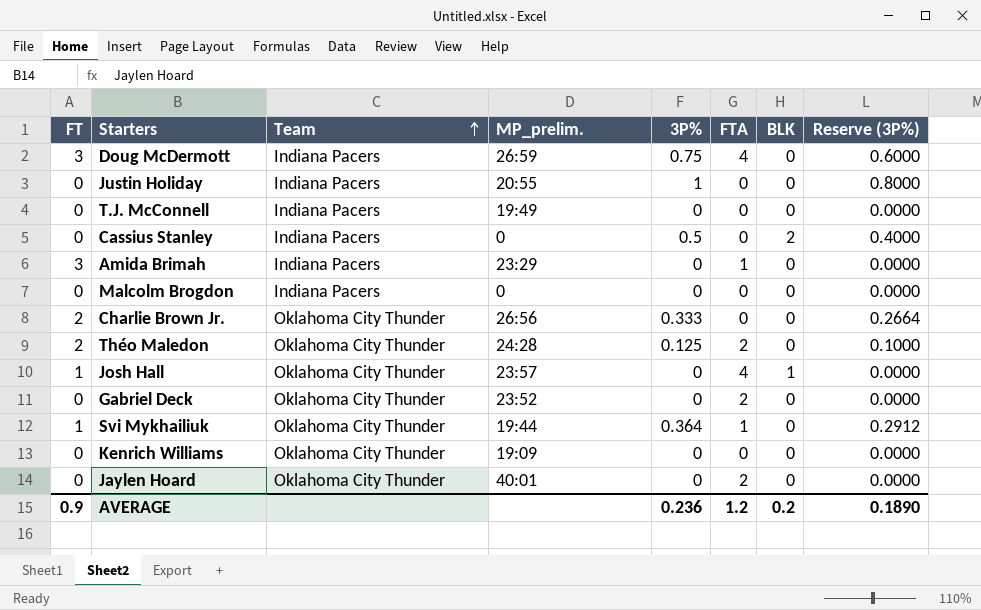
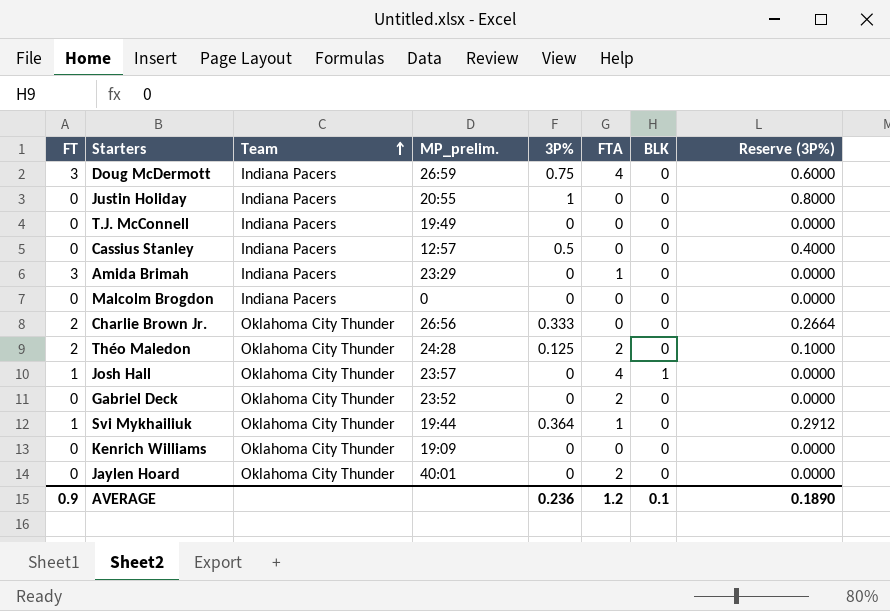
Cassius Stanley | MP_prelim.: 0 -> 12:57
Cassius Stanley | BLK: 2 -> 0
AVERAGE | BLK: 0.2 -> 0.1

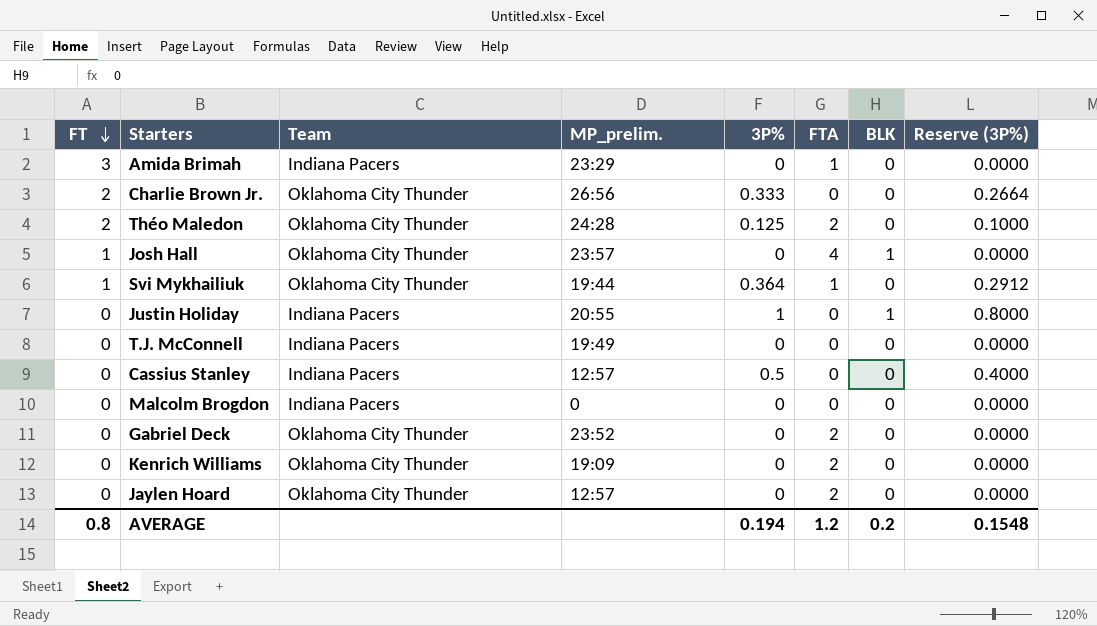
row order: Team ascending -> FT descending
row Doug McDermott: 3 | Indiana Pacers | 26:59 | 0.75 | 4 | 0 | 0.6000 -> none
Justin Holiday | BLK: 0 -> 1
Kenrich Williams | FTA: 0 -> 2
Jaylen Hoard | MP_prelim.: 40:01 -> 12:57
AVERAGE | FT: 0.9 -> 0.8
AVERAGE | 3P%: 0.236 -> 0.194
AVERAGE | BLK: 0.1 -> 0.2
AVERAGE | Reserve (3P%): 0.1890 -> 0.1548

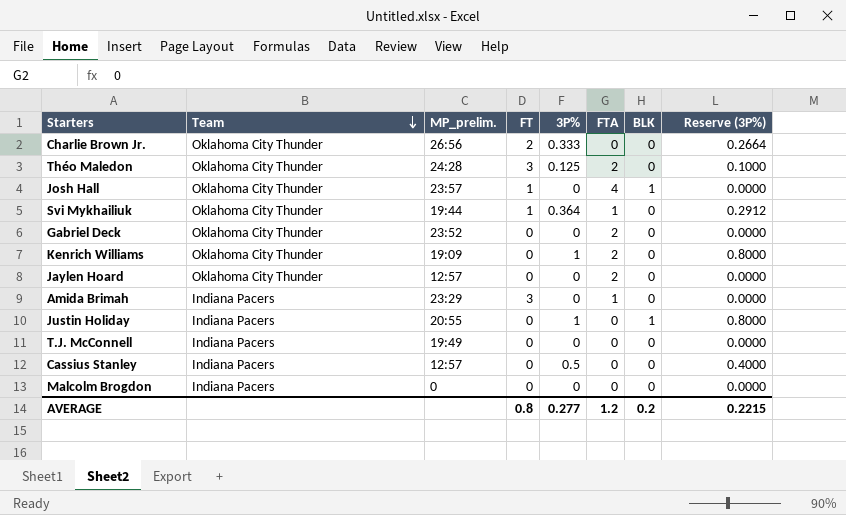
row order: FT descending -> Team descending
column FT | position: 1 -> 4
Théo Maledon | FT: 2 -> 3
Kenrich Williams | 3P%: 0 -> 1
Kenrich Williams | Reserve (3P%): 0.0000 -> 0.8000
AVERAGE | 3P%: 0.194 -> 0.277
AVERAGE | Reserve (3P%): 0.1548 -> 0.2215

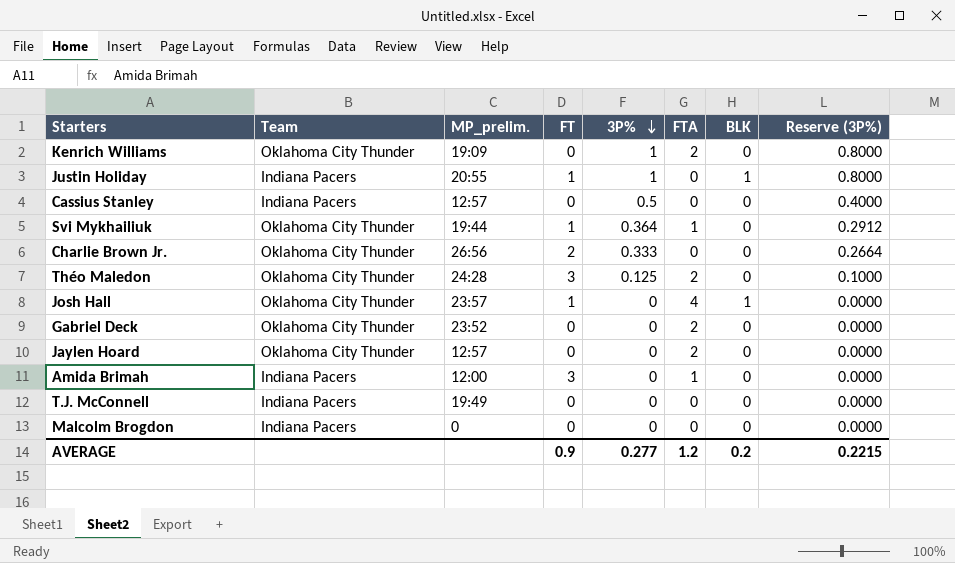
row order: Team descending -> 3P% descending
Justin Holiday | FT: 0 -> 1
Amida Brimah | MP_prelim.: 23:29 -> 12:00
AVERAGE | FT: 0.8 -> 0.9

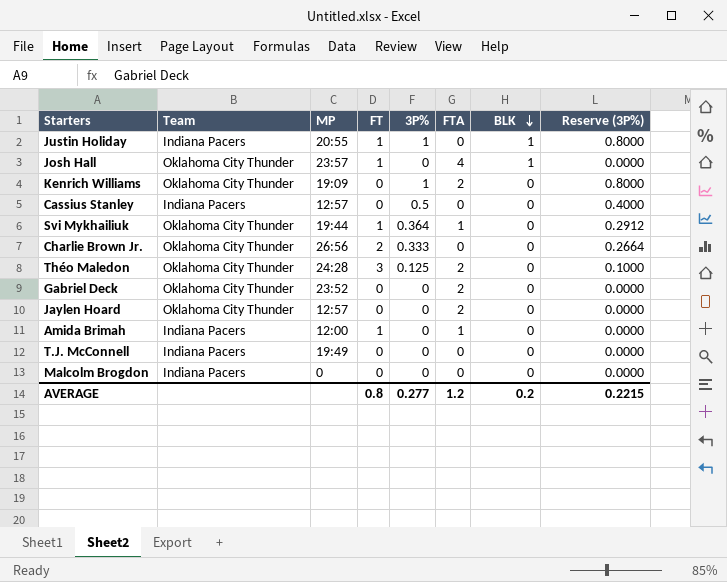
row order: 3P% descending -> BLK descending
column name: MP_prelim. -> MP
Amida Brimah | FT: 3 -> 1
AVERAGE | FT: 0.9 -> 0.8

